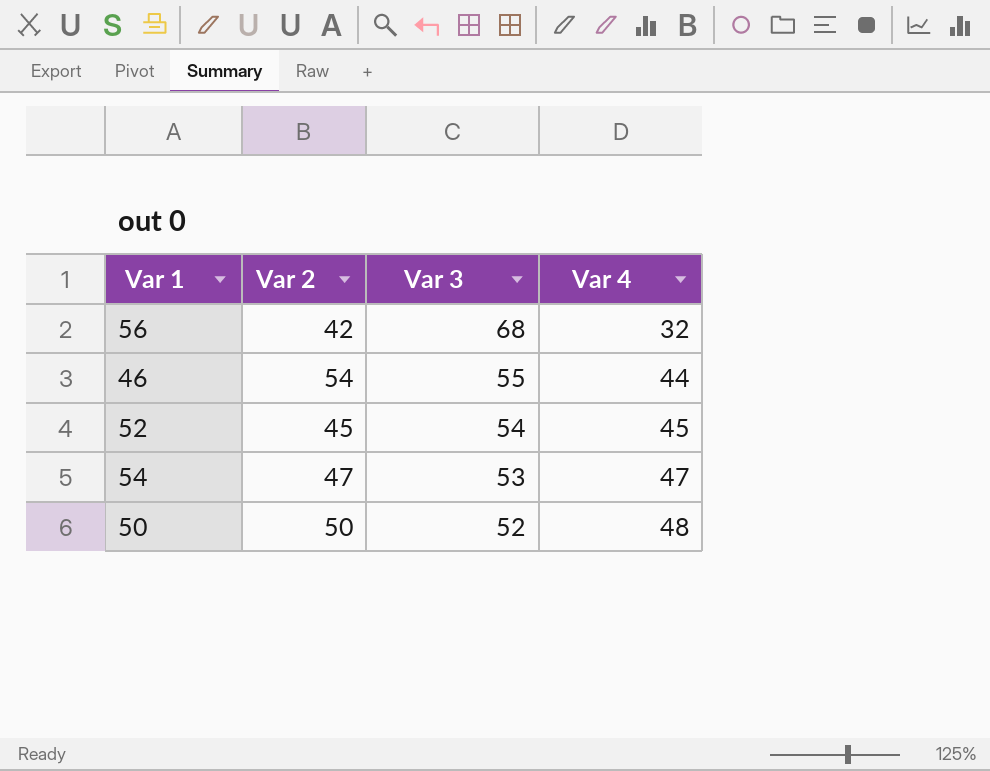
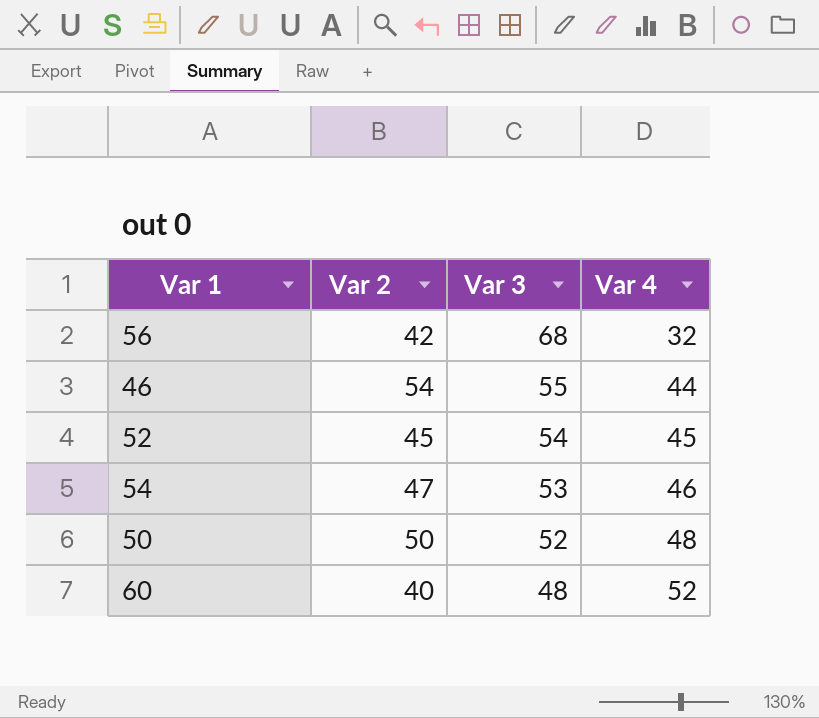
54 | Var 4: 47 -> 46
row 60: none -> 40 | 48 | 52

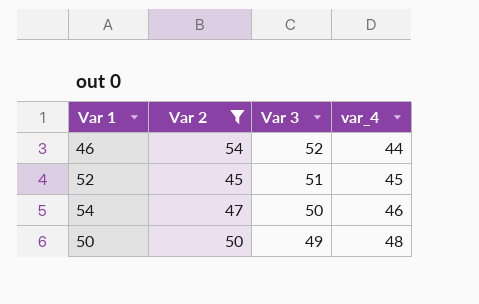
filter: none -> Var 2 >= 45
column name: Var 4 -> var_4
46 | Var 3: 55 -> 52
52 | Var 3: 54 -> 51
54 | Var 3: 53 -> 50
50 | Var 3: 52 -> 49

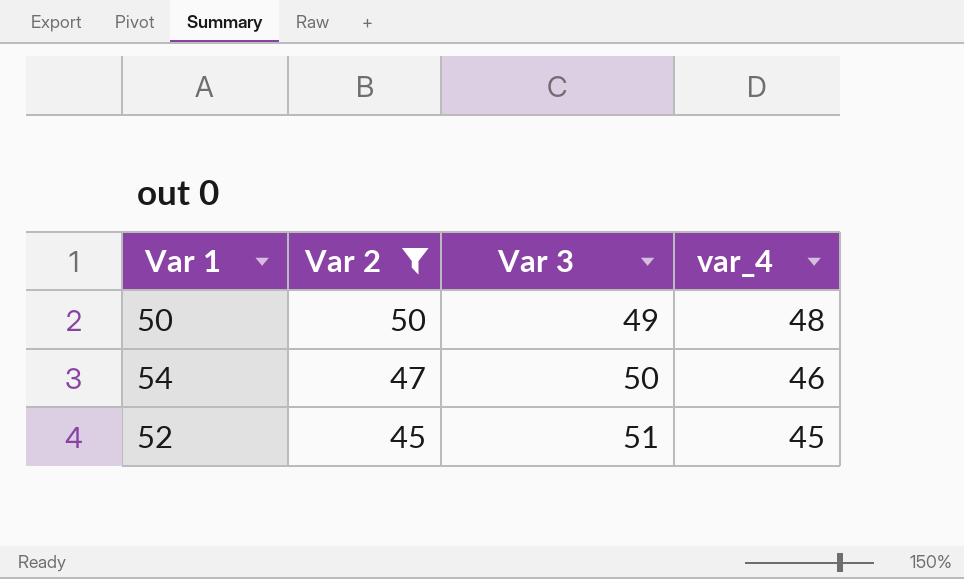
row order: Var 3 descending -> Var 2 descending
row 46: 54 | 52 | 44 -> none

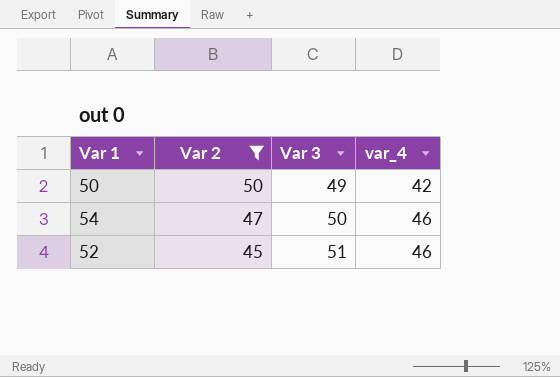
50 | var_4: 48 -> 42
52 | var_4: 45 -> 46

